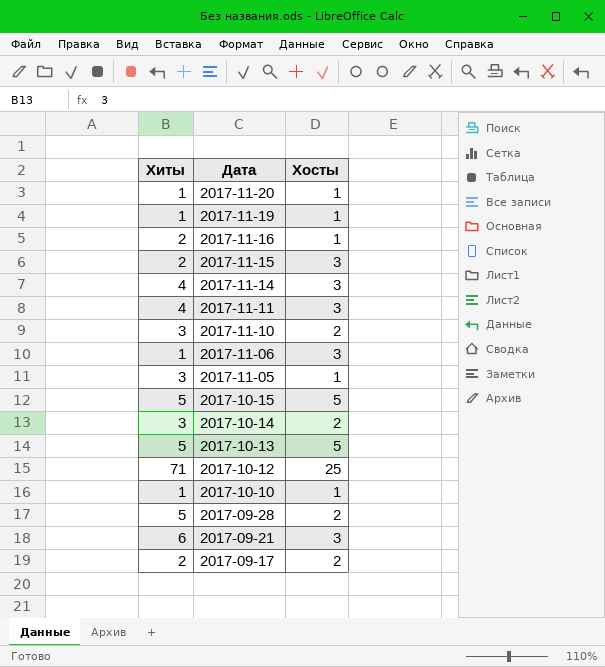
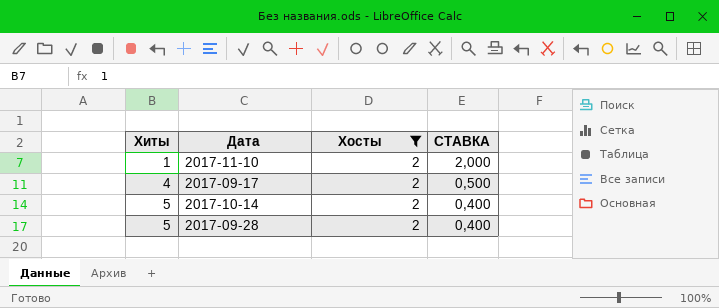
filter: none -> Хосты = 2
row order: Дата descending -> Хиты ascending
column СТАВКА | formula: none -> [Хосты] / [Хиты]
2017-11-10 | Хиты: 3 -> 1
2017-09-17 | Хиты: 2 -> 4
2017-10-14 | Хиты: 3 -> 5

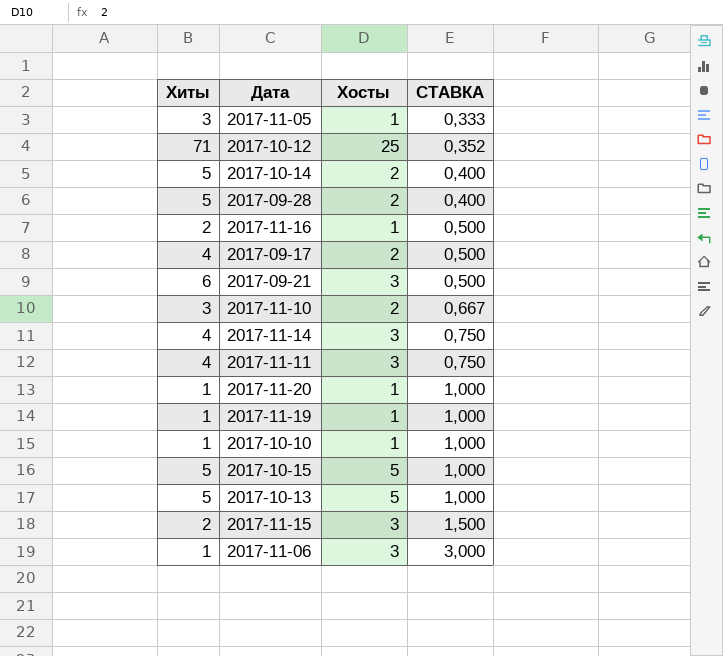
filter: Хосты = 2 -> none
row order: Хиты ascending -> СТАВКА ascending
2017-11-10 | Хиты: 1 -> 3
2017-11-10 | СТАВКА: 2,000 -> 0,667

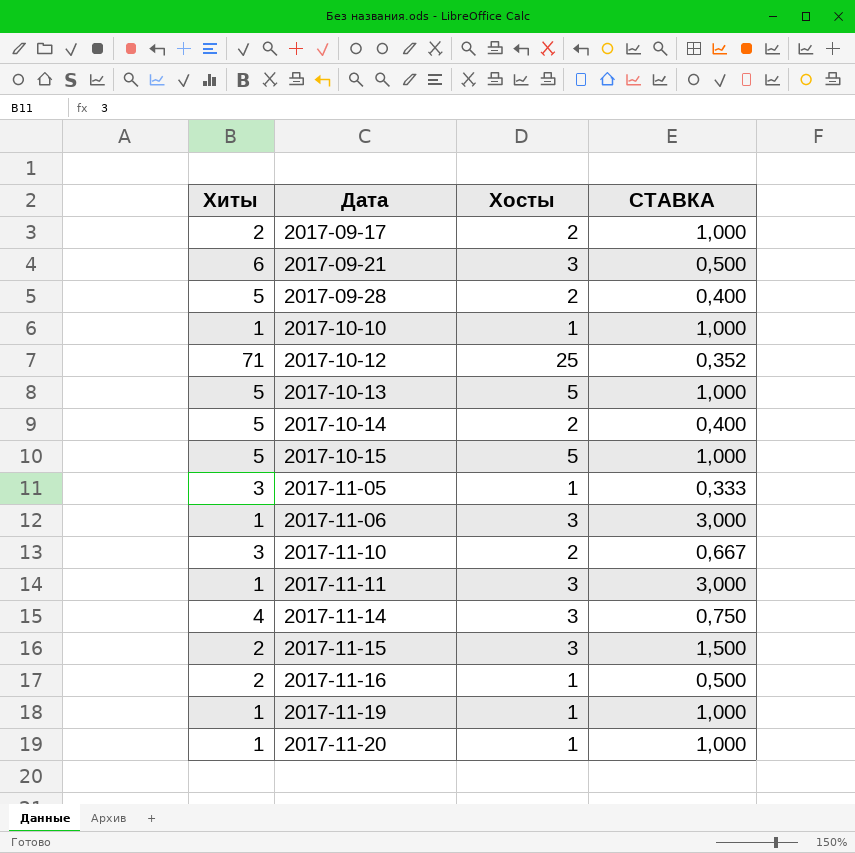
row order: СТАВКА ascending -> Дата ascending
2017-09-17 | Хиты: 4 -> 2
2017-09-17 | СТАВКА: 0,500 -> 1,000
2017-11-11 | Хиты: 4 -> 1
2017-11-11 | СТАВКА: 0,750 -> 3,000

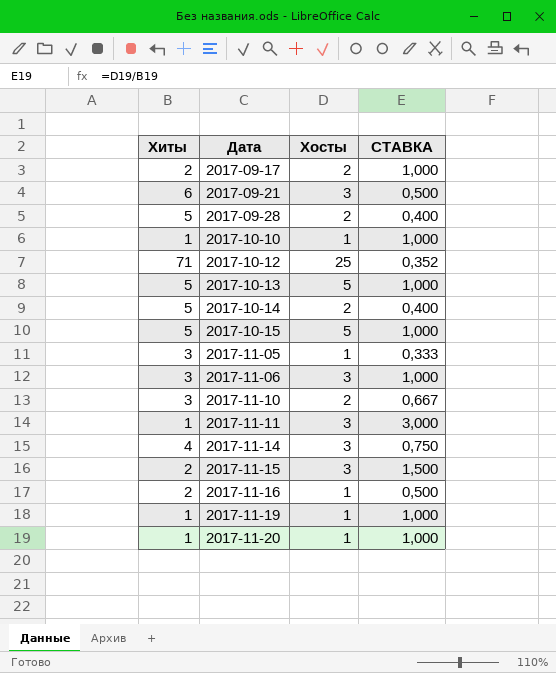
2017-11-06 | Хиты: 1 -> 3
2017-11-06 | СТАВКА: 3,000 -> 1,000

